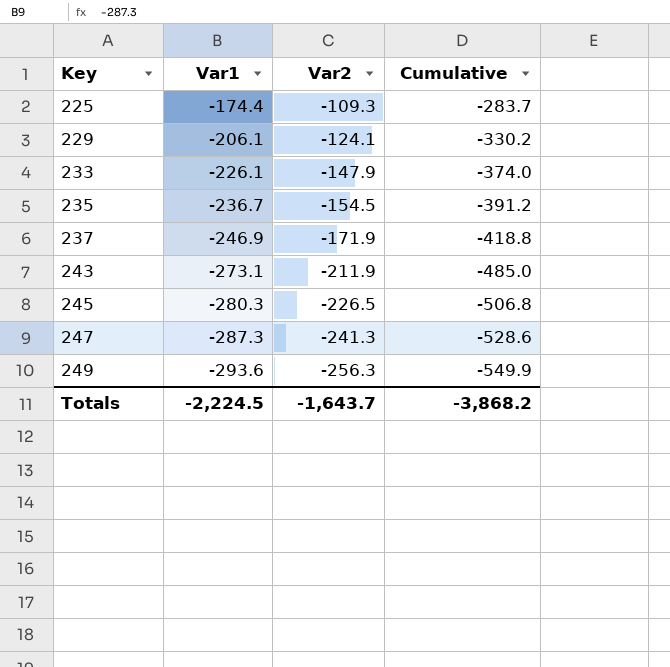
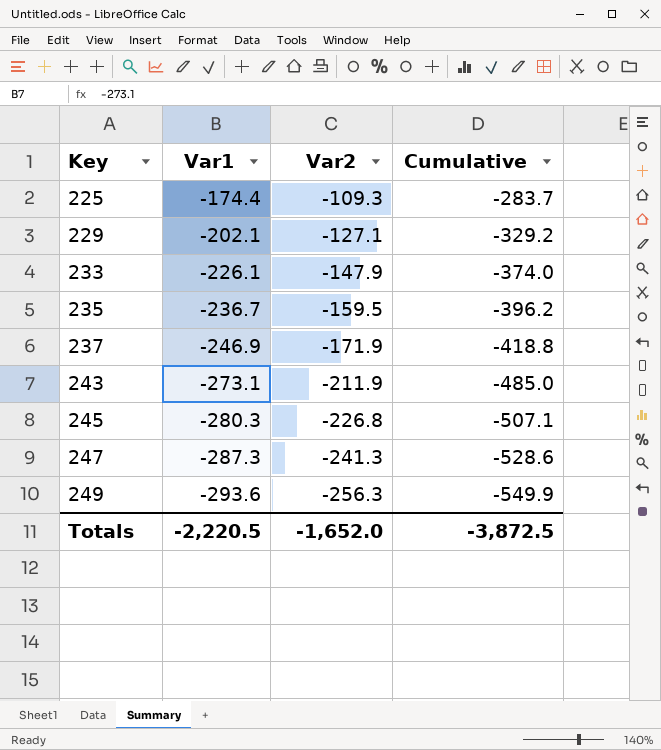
229 | Var1: -206.1 -> -202.1
229 | Var2: -124.1 -> -127.1
229 | Cumulative: -330.2 -> -329.2
235 | Var2: -154.5 -> -159.5
235 | Cumulative: -391.2 -> -396.2
245 | Var2: -226.5 -> -226.8
245 | Cumulative: -506.8 -> -507.1
Totals | Var1: -2,224.5 -> -2,220.5
Totals | Var2: -1,643.7 -> -1,652.0
Totals | Cumulative: -3,868.2 -> -3,872.5

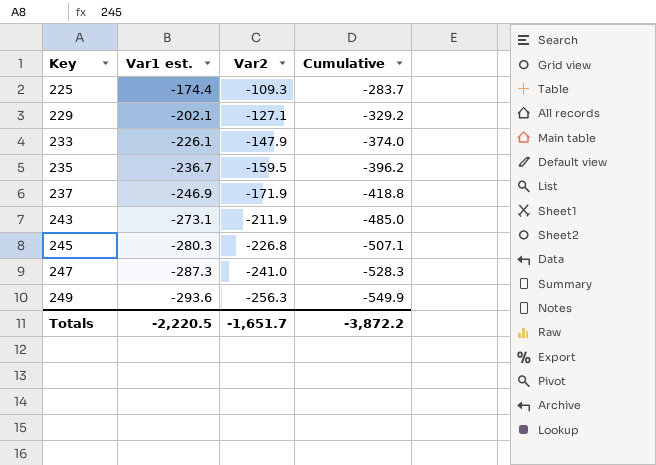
column name: Var1 -> Var1 est.
247 | Var2: -241.3 -> -241.0
247 | Cumulative: -528.6 -> -528.3
Totals | Var2: -1,652.0 -> -1,651.7
Totals | Cumulative: -3,872.5 -> -3,872.2

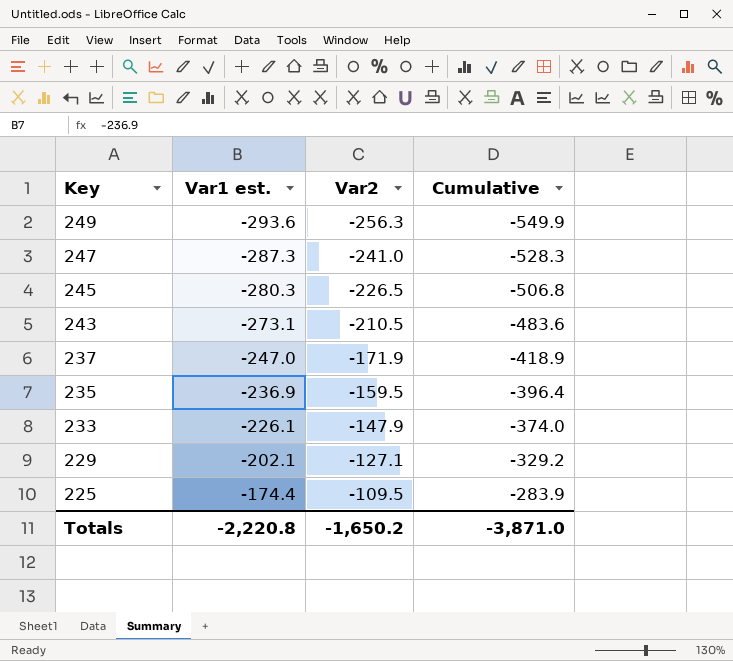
row order: Key ascending -> Key descending
245 | Var2: -226.8 -> -226.5
245 | Cumulative: -507.1 -> -506.8
243 | Var2: -211.9 -> -210.5
243 | Cumulative: -485.0 -> -483.6
237 | Var1 est.: -246.9 -> -247.0
237 | Cumulative: -418.8 -> -418.9
235 | Var1 est.: -236.7 -> -236.9
235 | Cumulative: -396.2 -> -396.4
225 | Var2: -109.3 -> -109.5
225 | Cumulative: -283.7 -> -283.9
Totals | Var1 est.: -2,220.5 -> -2,220.8
Totals | Var2: -1,651.7 -> -1,650.2
Totals | Cumulative: -3,872.2 -> -3,871.0

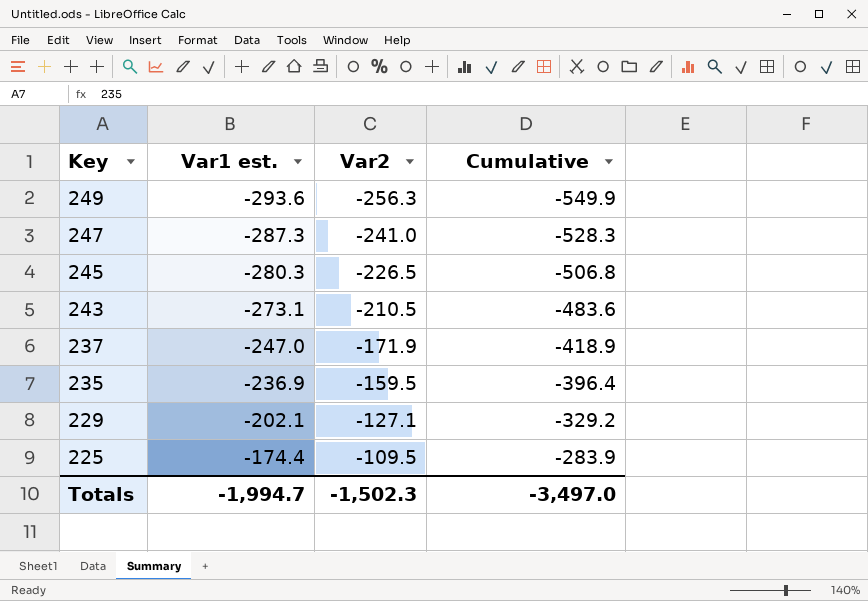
row 233: -226.1 | -147.9 | -374.0 -> none
Totals | Var1 est.: -2,220.8 -> -1,994.7
Totals | Var2: -1,650.2 -> -1,502.3
Totals | Cumulative: -3,871.0 -> -3,497.0

